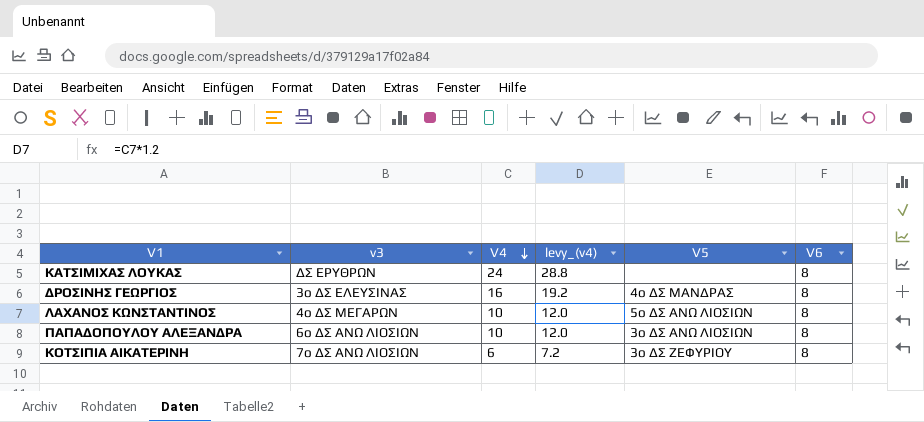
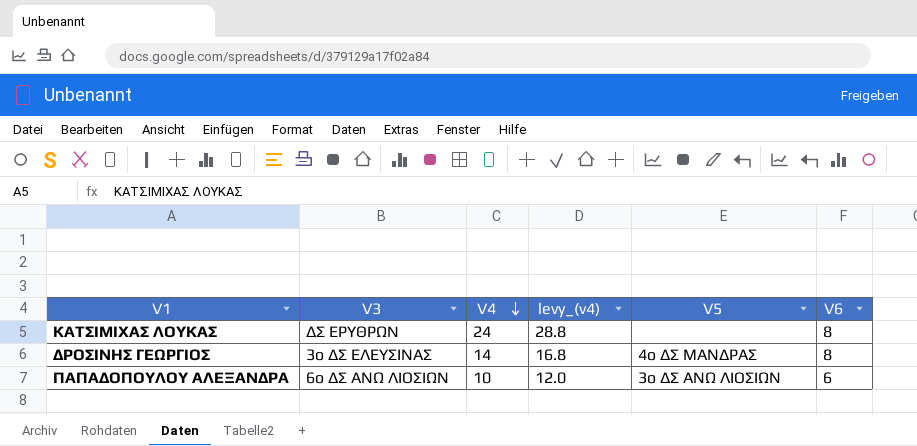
column name: v3 -> V3
row ΛΑΧΑΝΟΣ ΚΩΝΣΤΑΝΤΙΝΟΣ: 4ο ΔΣ ΜΕΓΑΡΩΝ | 10 | 12.0 | 5ο ΔΣ ΑΝΩ ΛΙΟΣΙΩΝ | 8 -> none
row ΚΟΤΣΙΠΙΑ ΑΙΚΑΤΕΡΙΝΗ: 7ο ΔΣ ΑΝΩ ΛΙΟΣΙΩΝ | 6 | 7.2 | 3ο ΔΣ ΖΕΦΥΡΙΟΥ | 8 -> none
ΔΡΟΣΙΝΗΣ ΓΕΩΡΓΙΟΣ | V4: 16 -> 14
ΔΡΟΣΙΝΗΣ ΓΕΩΡΓΙΟΣ | levy_(v4): 19.2 -> 16.8
ΠΑΠΑΔΟΠΟΥΛΟΥ ΑΛΕΞΑΝΔΡΑ | V6: 8 -> 6

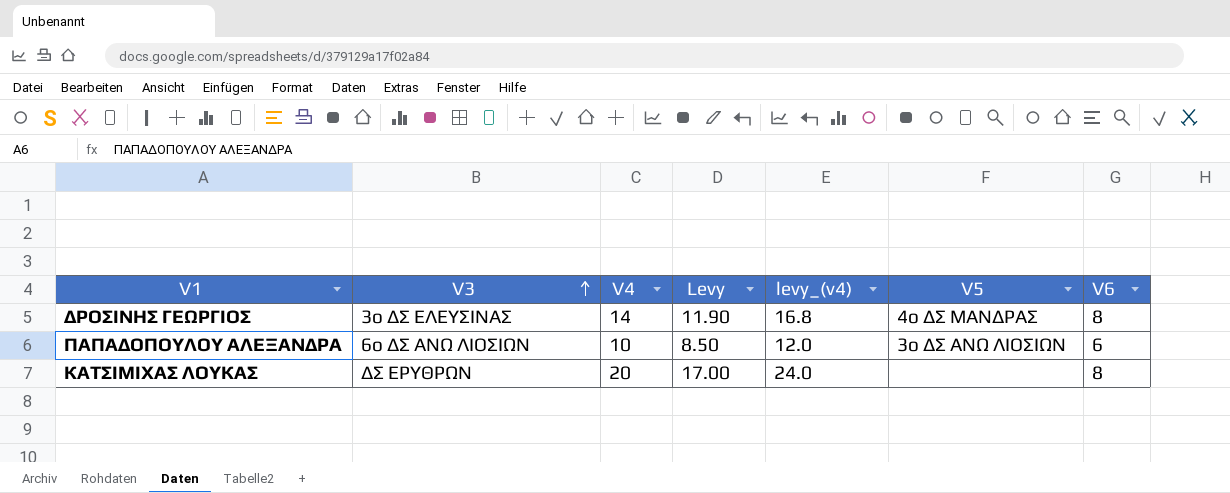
row order: V4 descending -> V3 ascending
column Levy | formula: none -> [V4] * 0.85
ΚΑΤΣΙΜΙΧΑΣ ΛΟΥΚΑΣ | V4: 24 -> 20
ΚΑΤΣΙΜΙΧΑΣ ΛΟΥΚΑΣ | levy_(v4): 28.8 -> 24.0

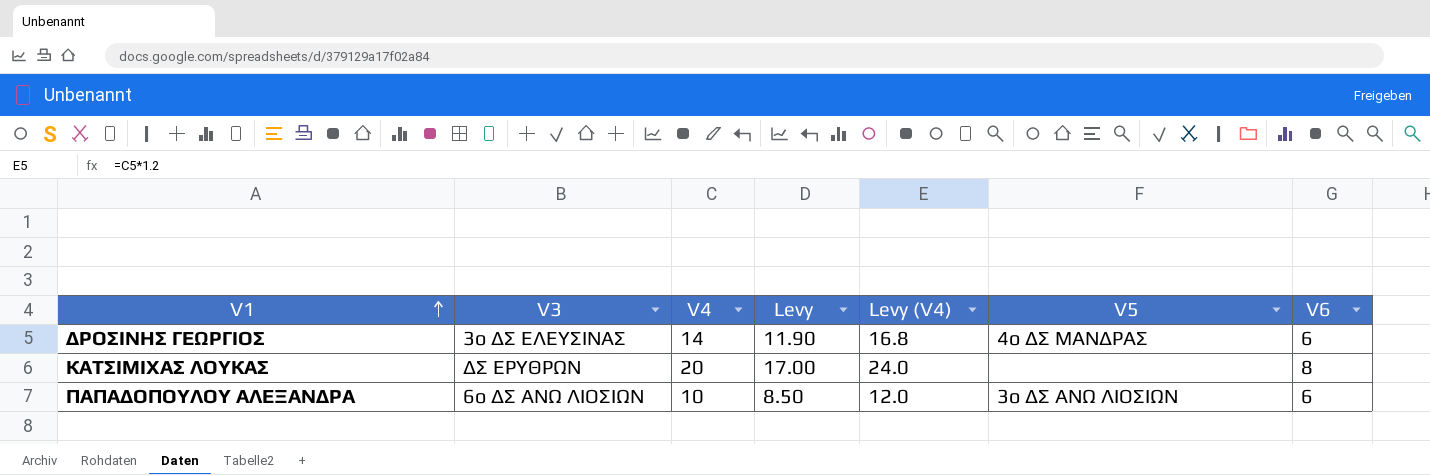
row order: V3 ascending -> V1 ascending
column name: levy_(v4) -> Levy (V4)
ΔΡΟΣΙΝΗΣ ΓΕΩΡΓΙΟΣ | V6: 8 -> 6

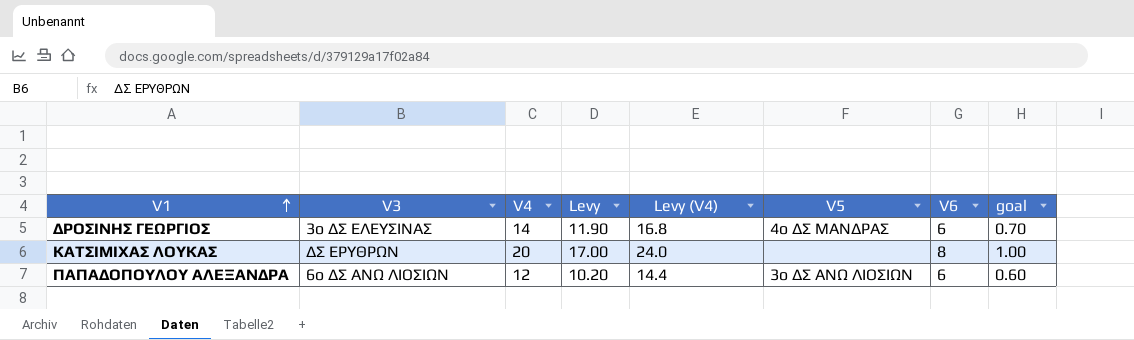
column goal | formula: none -> [V4] * 0.05
ΠΑΠΑΔΟΠΟΥΛΟΥ ΑΛΕΞΑΝΔΡΑ | V4: 10 -> 12
ΠΑΠΑΔΟΠΟΥΛΟΥ ΑΛΕΞΑΝΔΡΑ | Levy: 8.50 -> 10.20
ΠΑΠΑΔΟΠΟΥΛΟΥ ΑΛΕΞΑΝΔΡΑ | Levy (V4): 12.0 -> 14.4

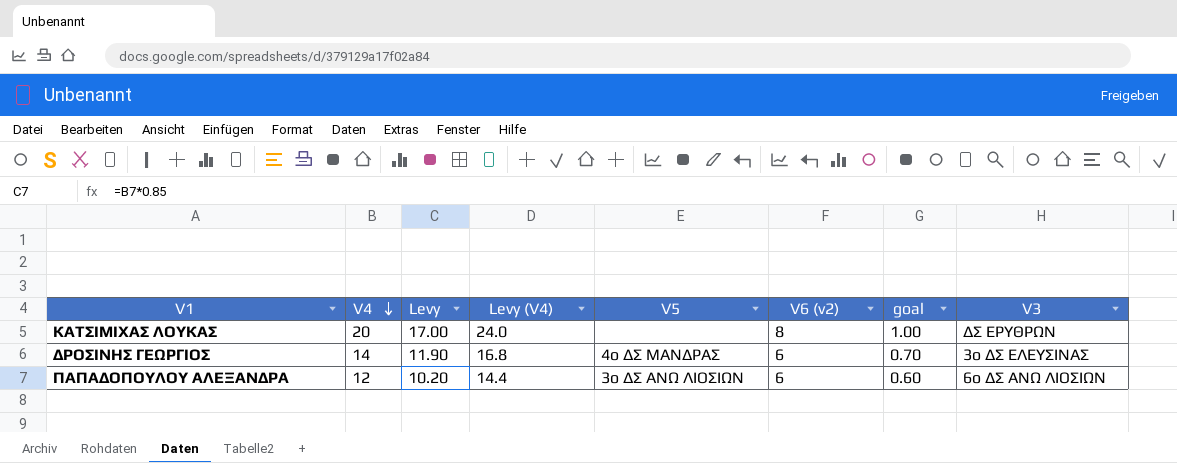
row order: V1 ascending -> V4 descending
column name: V6 -> V6 (v2)
column V3 | position: 2 -> 8

